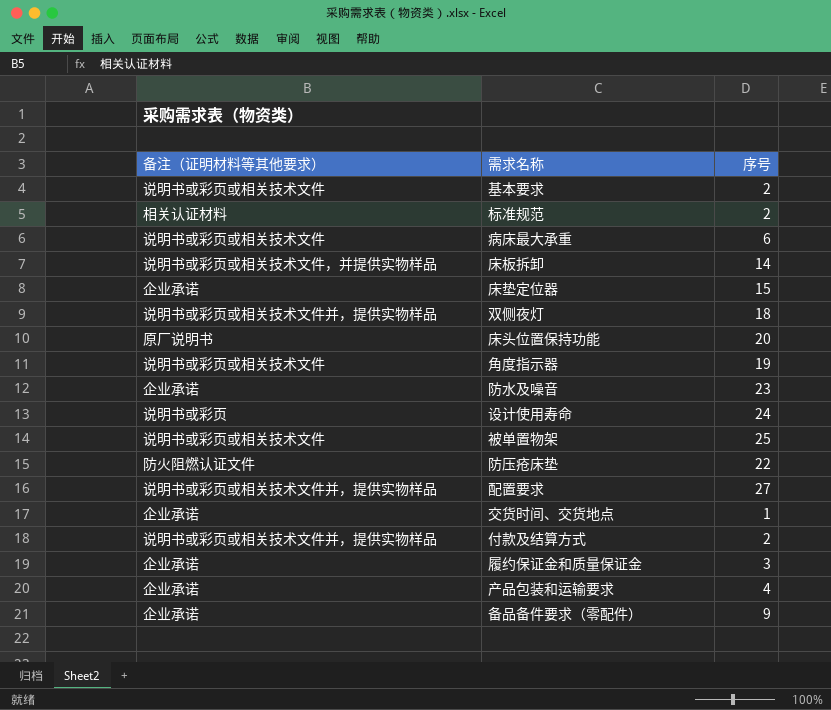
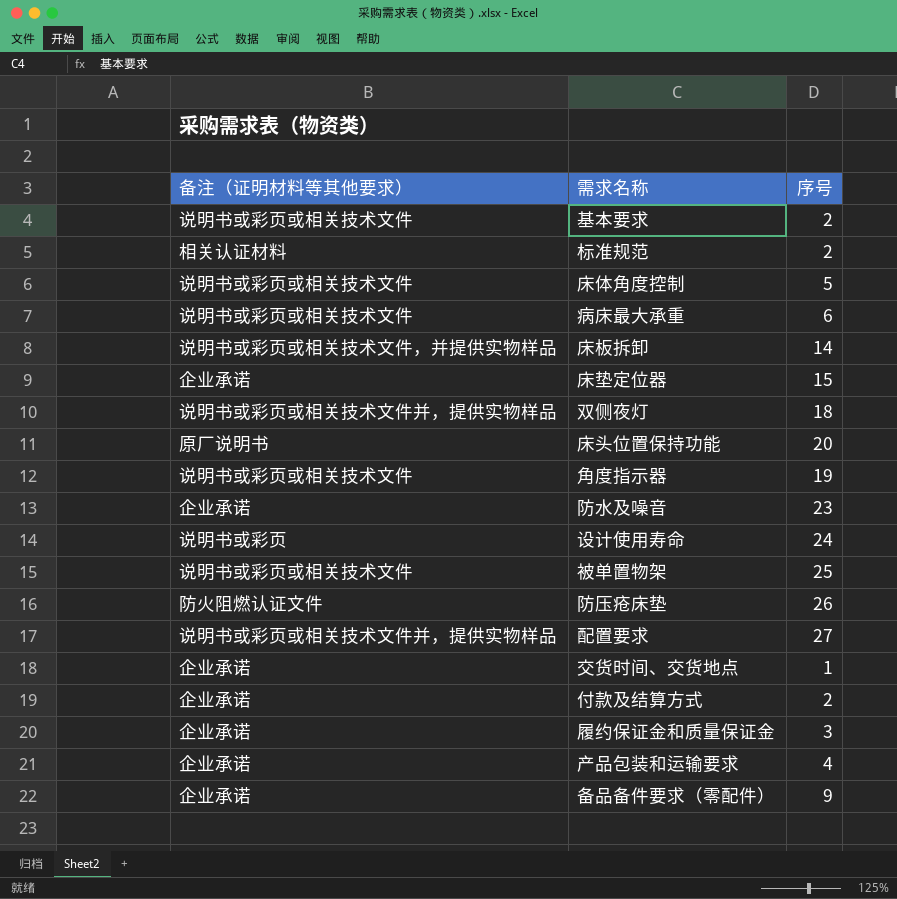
row 床体角度控制: none -> 说明书或彩页或相关技术文件 | 5
防压疮床垫 | 序号: 22 -> 26
付款及结算方式 | 备注（证明材料等其他要求）: 说明书或彩页或相关技术文件并，提供实物样品 -> 企业承诺

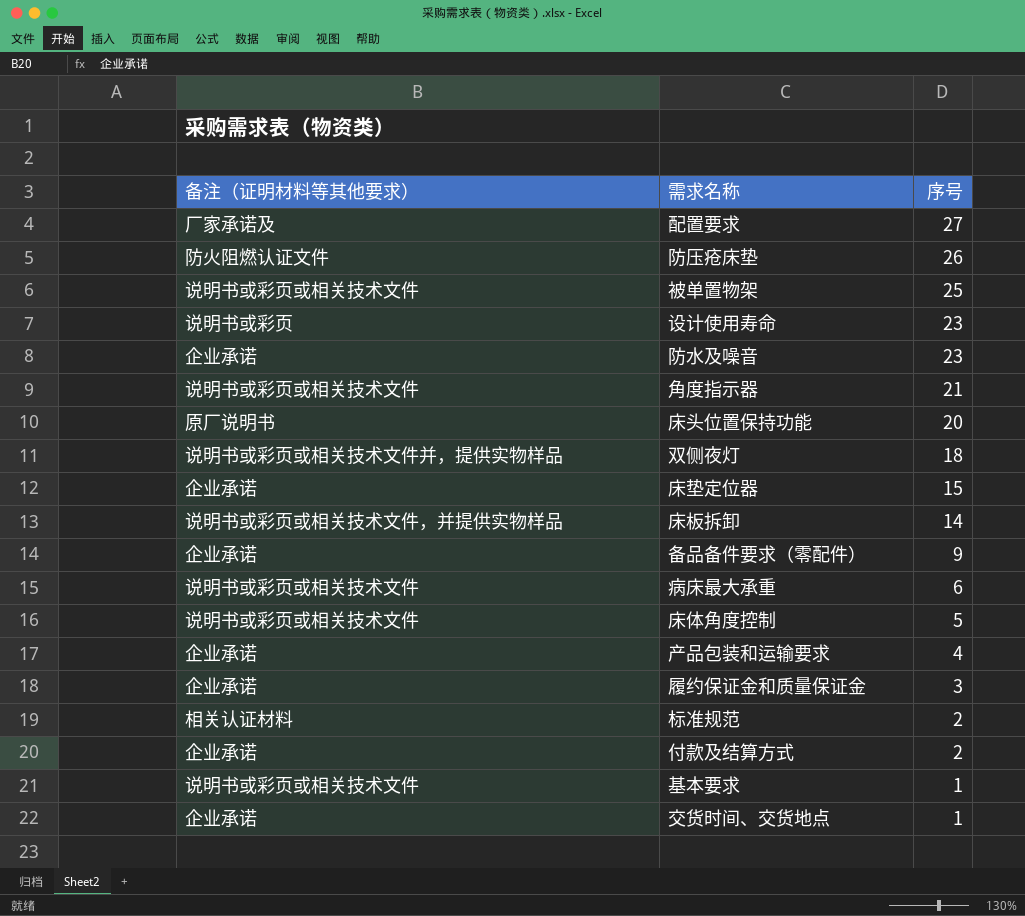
row order: none -> 序号 descending
配置要求 | 备注（证明材料等其他要求）: 说明书或彩页或相关技术文件并，提供实物样品 -> 厂家承诺及
设计使用寿命 | 序号: 24 -> 23
角度指示器 | 序号: 19 -> 21
基本要求 | 序号: 2 -> 1

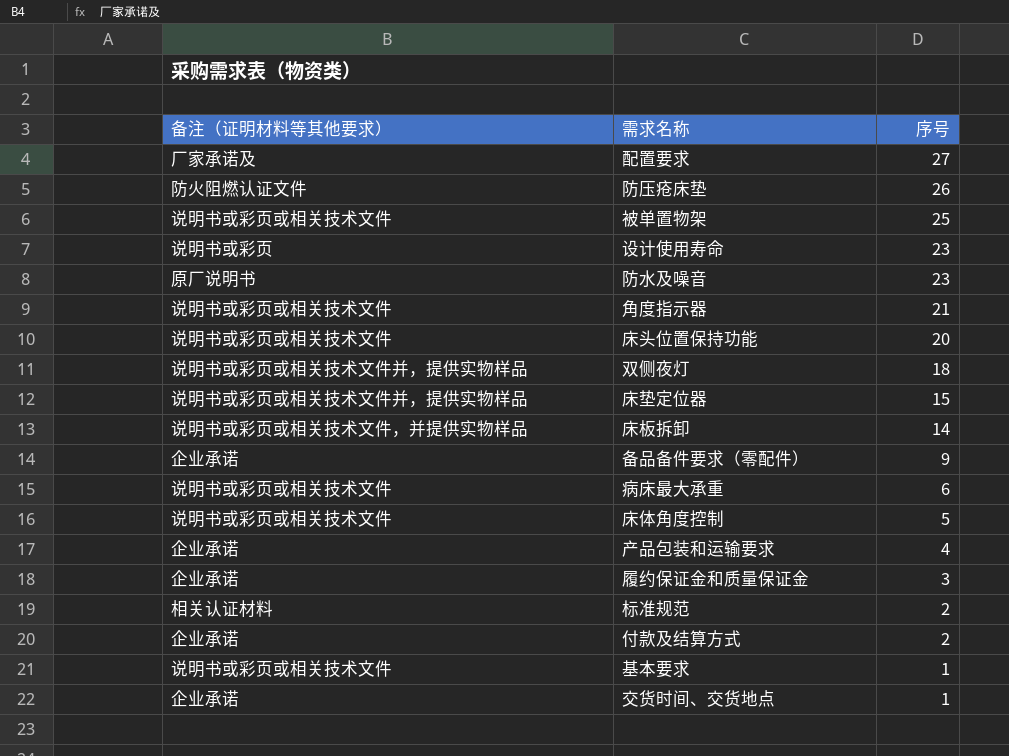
防水及噪音 | 备注（证明材料等其他要求）: 企业承诺 -> 原厂说明书
床头位置保持功能 | 备注（证明材料等其他要求）: 原厂说明书 -> 说明书或彩页或相关技术文件
床垫定位器 | 备注（证明材料等其他要求）: 企业承诺 -> 说明书或彩页或相关技术文件并，提供实物样品

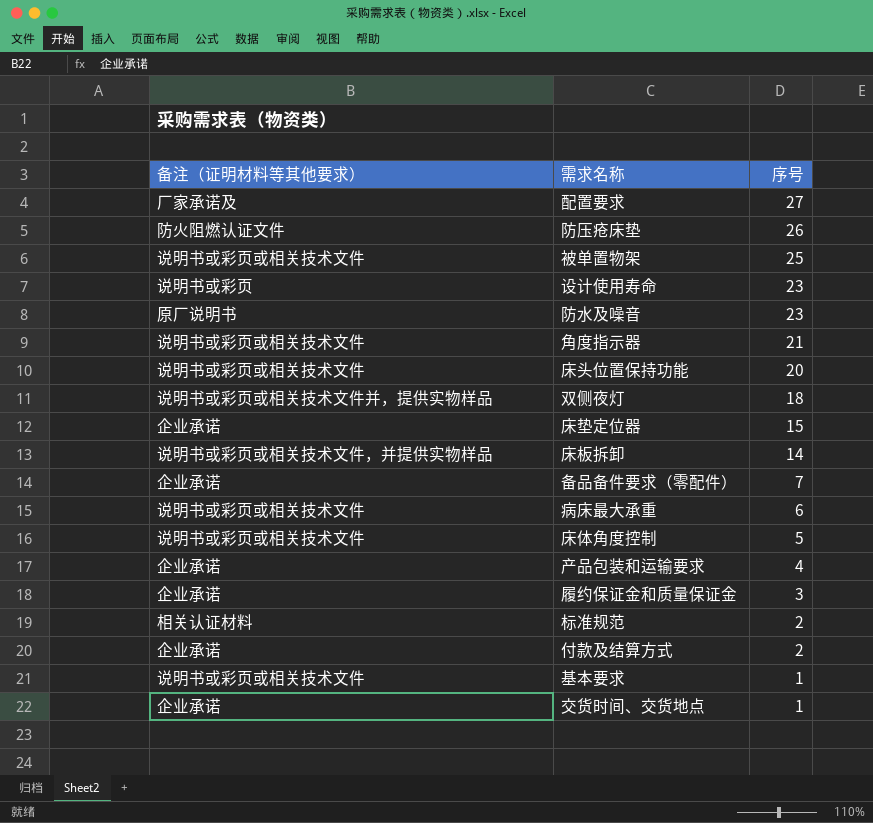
床垫定位器 | 备注（证明材料等其他要求）: 说明书或彩页或相关技术文件并，提供实物样品 -> 企业承诺
备品备件要求（零配件） | 序号: 9 -> 7

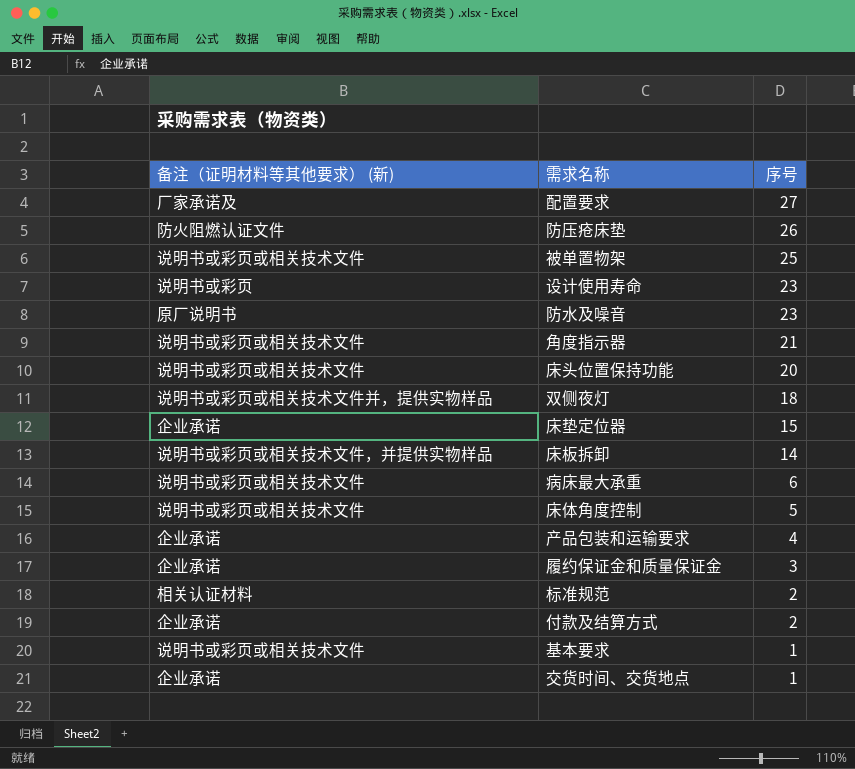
column name: 备注（证明材料等其他要求） -> 备注（证明材料等其他要求） (新)
row 备品备件要求（零配件）: 企业承诺 | 7 -> none

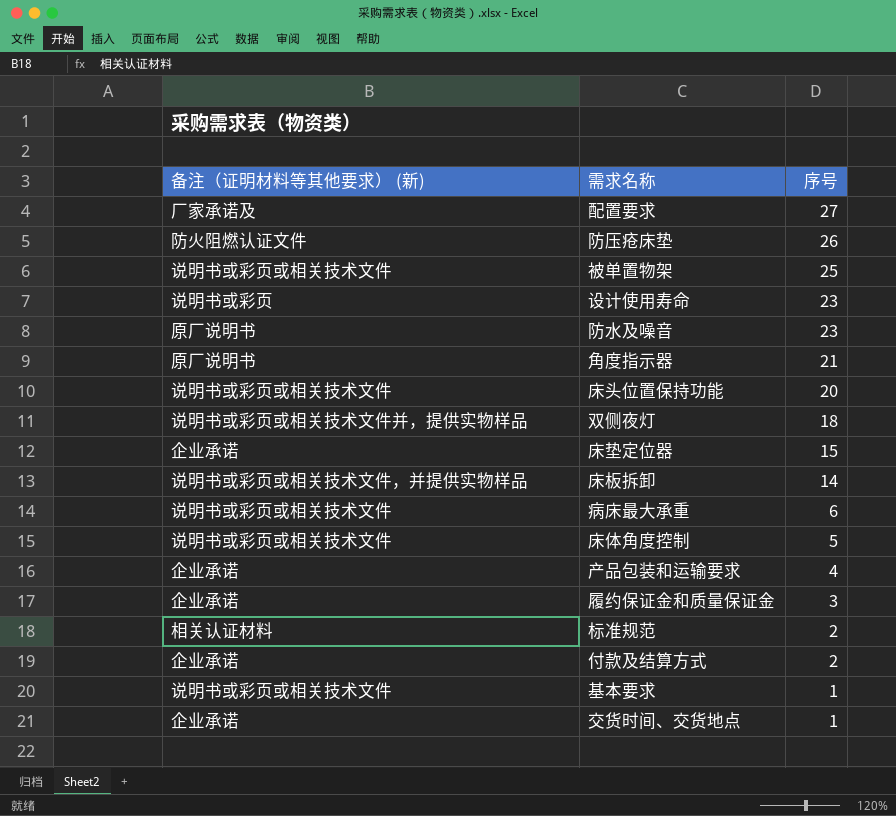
角度指示器 | 备注（证明材料等其他要求） (新): 说明书或彩页或相关技术文件 -> 原厂说明书

